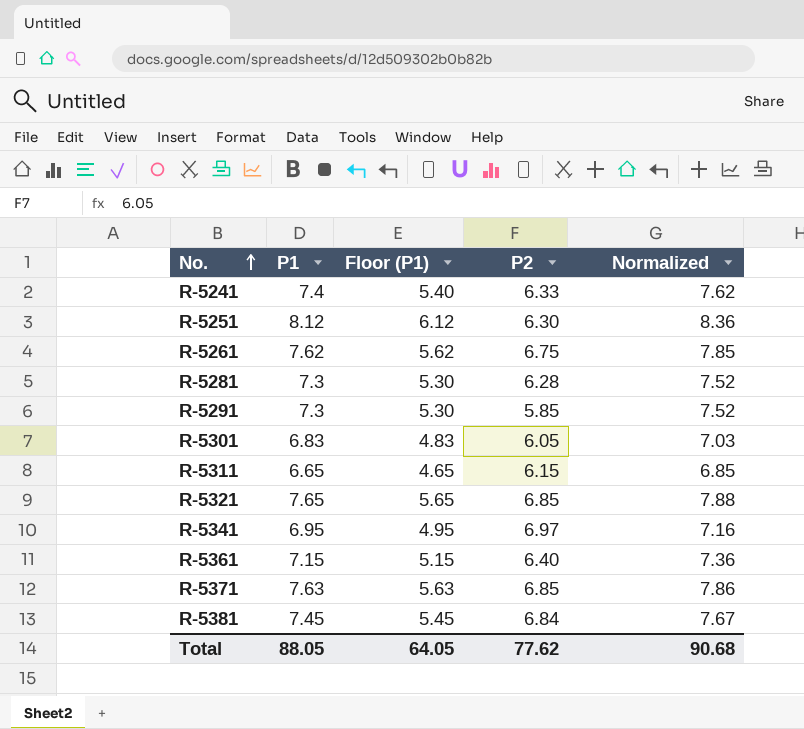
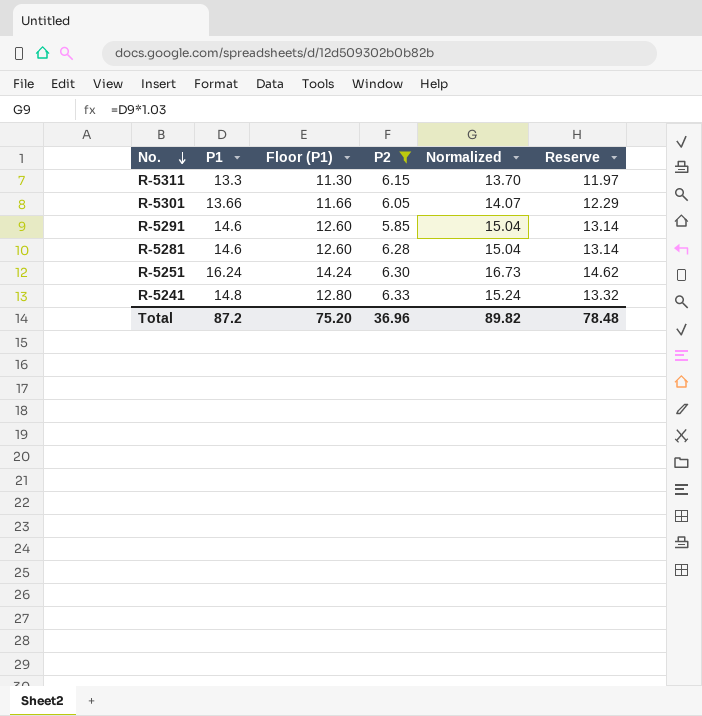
filter: none -> P2 <= 6.33
row order: No. ascending -> No. descending
column Reserve | formula: none -> [P1] * 0.9
R-5311 | P1: 6.65 -> 13.3
R-5311 | Floor (P1): 4.65 -> 11.30
R-5311 | Normalized: 6.85 -> 13.70
R-5301 | P1: 6.83 -> 13.66
R-5301 | Floor (P1): 4.83 -> 11.66
R-5301 | Normalized: 7.03 -> 14.07
R-5291 | P1: 7.3 -> 14.6
R-5291 | Floor (P1): 5.30 -> 12.60
R-5291 | Normalized: 7.52 -> 15.04
R-5281 | P1: 7.3 -> 14.6
R-5281 | Floor (P1): 5.30 -> 12.60
R-5281 | Normalized: 7.52 -> 15.04
R-5251 | P1: 8.12 -> 16.24
R-5251 | Floor (P1): 6.12 -> 14.24
R-5251 | Normalized: 8.36 -> 16.73
R-5241 | P1: 7.4 -> 14.8
R-5241 | Floor (P1): 5.40 -> 12.80
R-5241 | Normalized: 7.62 -> 15.24
Total | P1: 88.05 -> 87.2
Total | Floor (P1): 64.05 -> 75.20
Total | P2: 77.62 -> 36.96
Total | Normalized: 90.68 -> 89.82

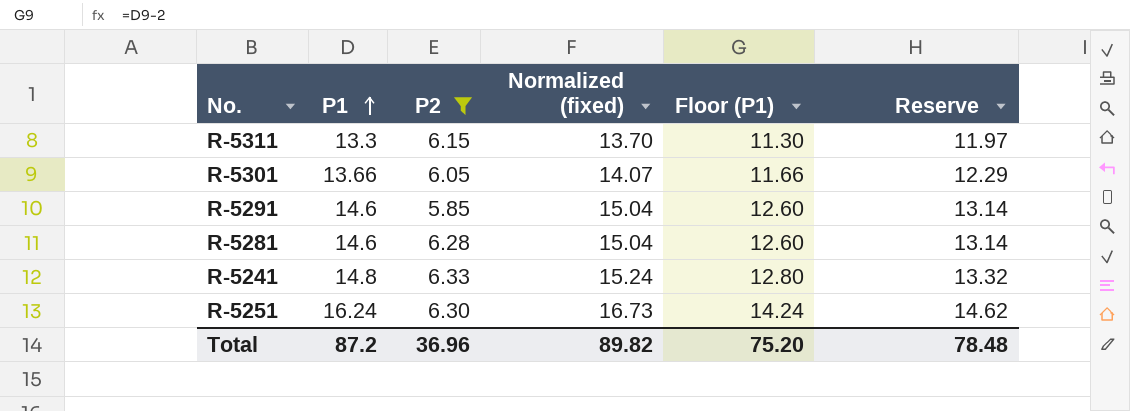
row order: No. descending -> P1 ascending
column name: Normalized -> Normalized (fixed)
column Floor (P1) | position: 3 -> 5

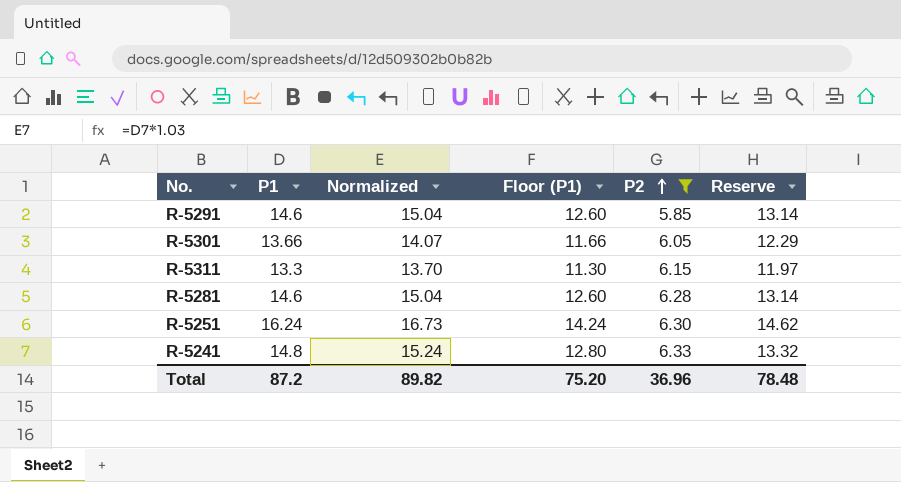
row order: P1 ascending -> P2 ascending
column name: Normalized (fixed) -> Normalized
column P2 | position: 3 -> 5

